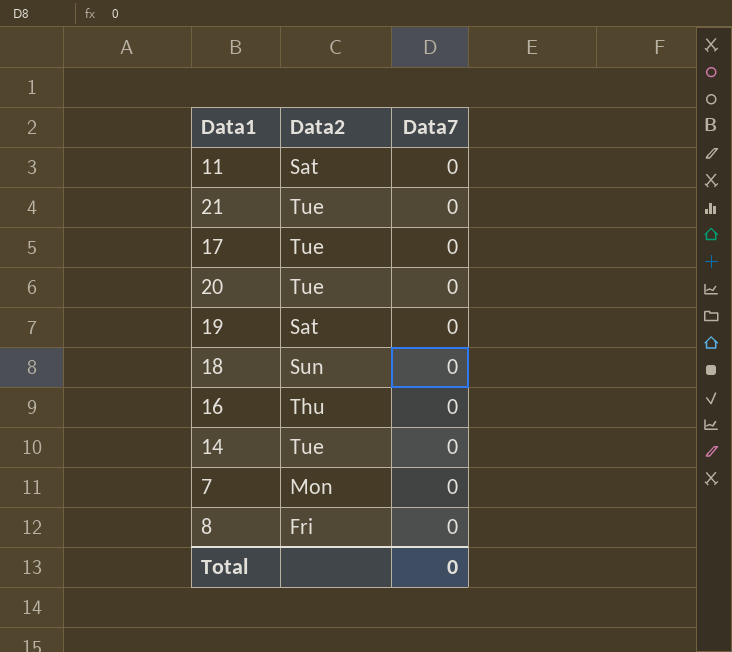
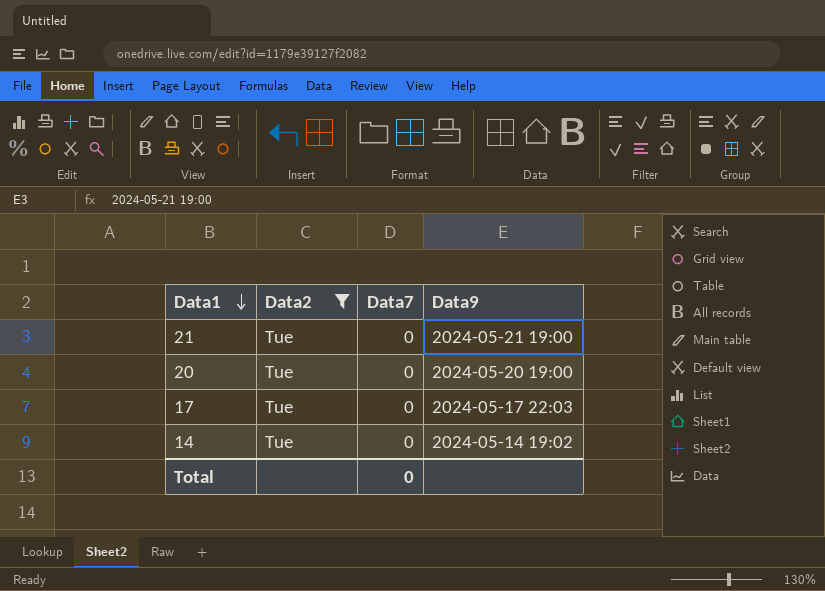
filter: none -> Data2 = Tue
row order: none -> Data1 descending
column Data9 | position: none -> 4

